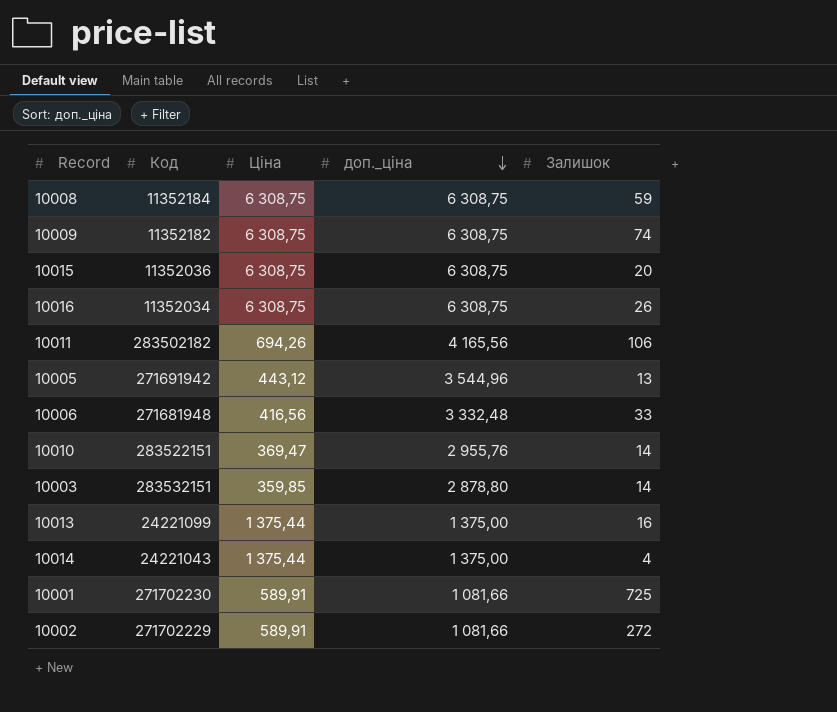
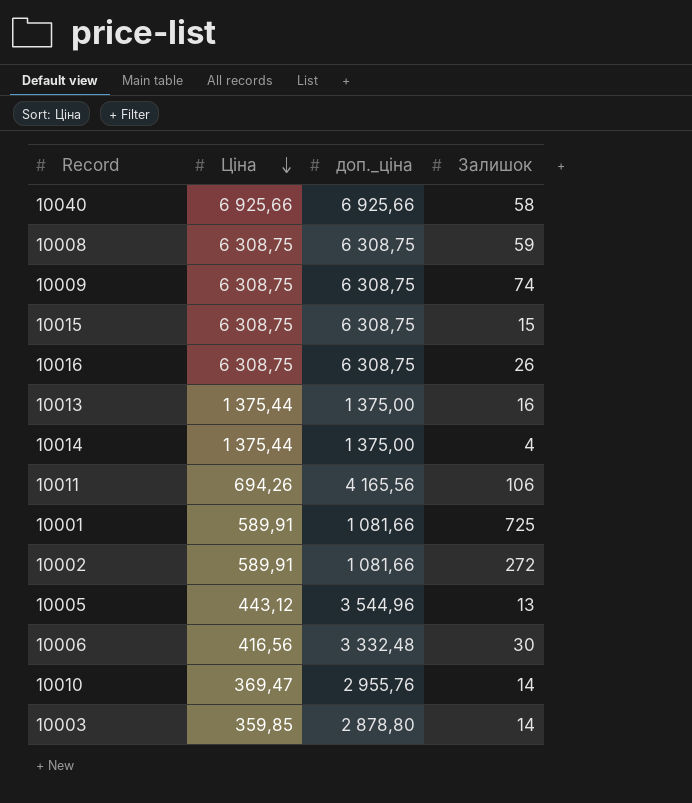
row order: доп._ціна descending -> Ціна descending
column Код | position: 2 -> none
row 10040: none -> 6 925,66 | 6 925,66 | 58
10015 | Залишок: 20 -> 15
10006 | Залишок: 33 -> 30

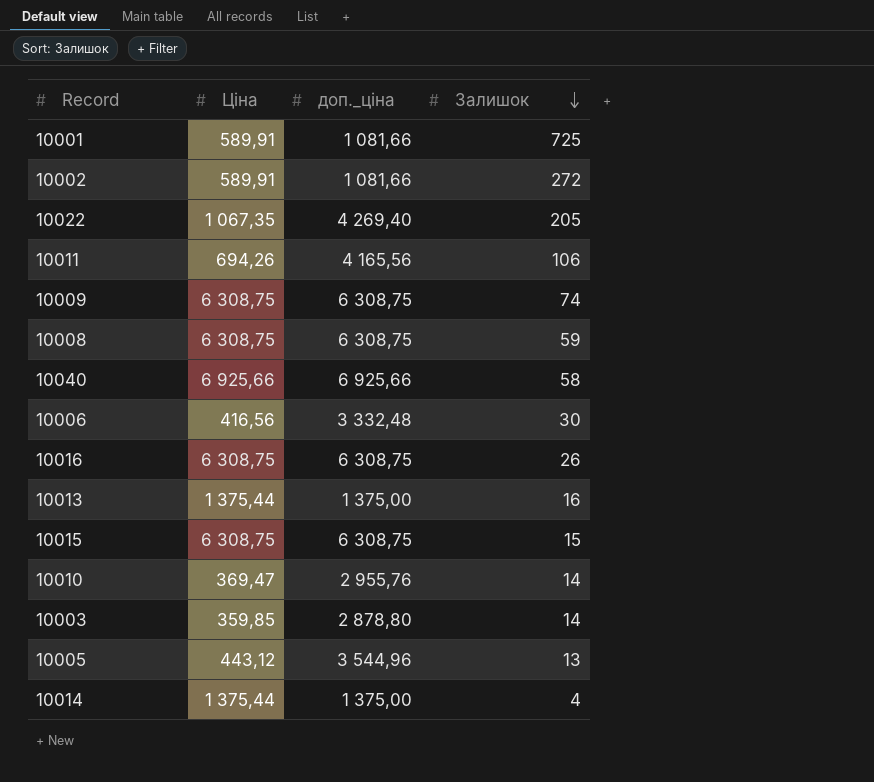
row order: Ціна descending -> Залишок descending
row 10022: none -> 1 067,35 | 4 269,40 | 205

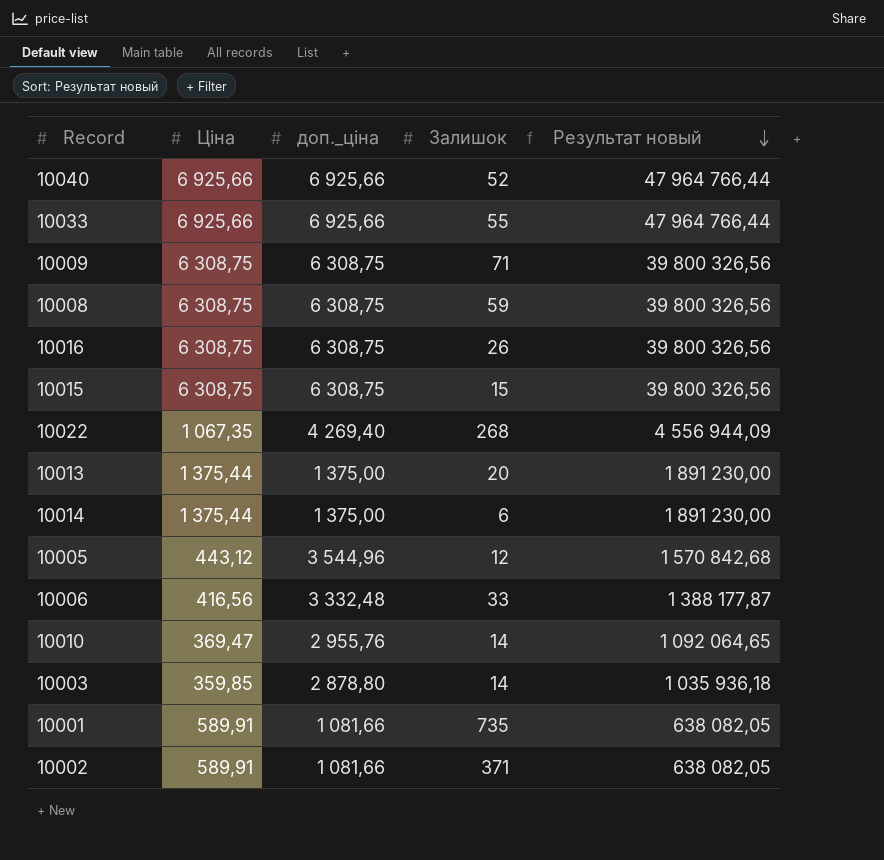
row order: Залишок descending -> Результат новый descending
column Результат новый | formula: none -> [Ціна] * [доп._ціна]
row 10011: 694,26 | 4 165,56 | 106 -> none
10040 | Залишок: 58 -> 52
row 10033: none -> 6 925,66 | 6 925,66 | 55 | 47 964 766,44
10009 | Залишок: 74 -> 71
10022 | Залишок: 205 -> 268
10013 | Залишок: 16 -> 20
10014 | Залишок: 4 -> 6
10005 | Залишок: 13 -> 12
10006 | Залишок: 30 -> 33
10001 | Залишок: 725 -> 735
10002 | Залишок: 272 -> 371

